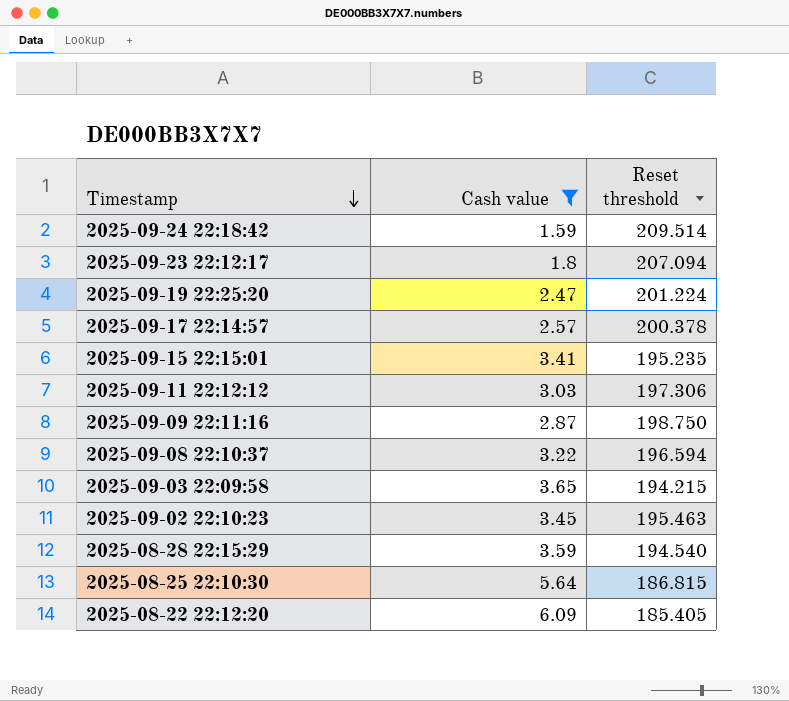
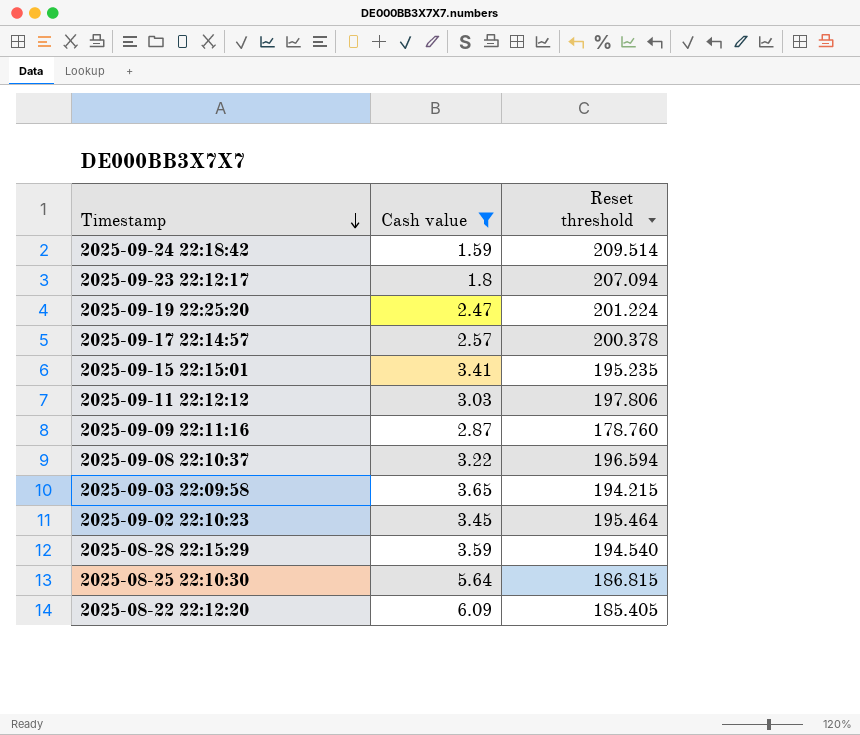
2025-09-11 22:12:12 | Reset threshold: 197.306 -> 197.806
2025-09-09 22:11:16 | Reset threshold: 198.750 -> 178.760
2025-09-02 22:10:23 | Reset threshold: 195.463 -> 195.464

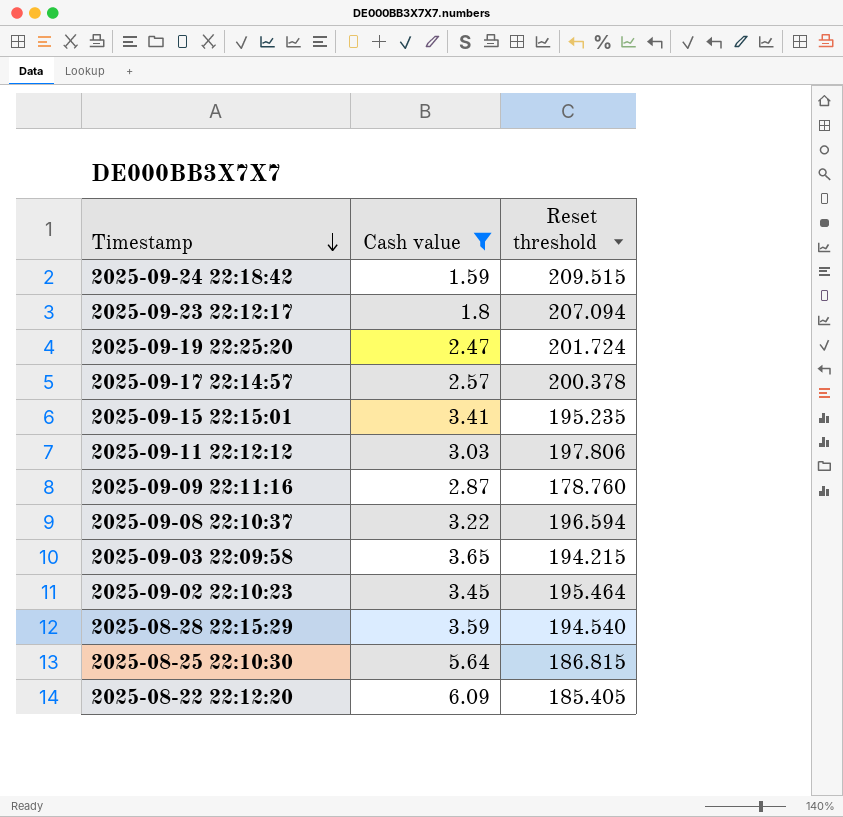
2025-09-24 22:18:42 | Reset threshold: 209.514 -> 209.515
2025-09-19 22:25:20 | Reset threshold: 201.224 -> 201.724

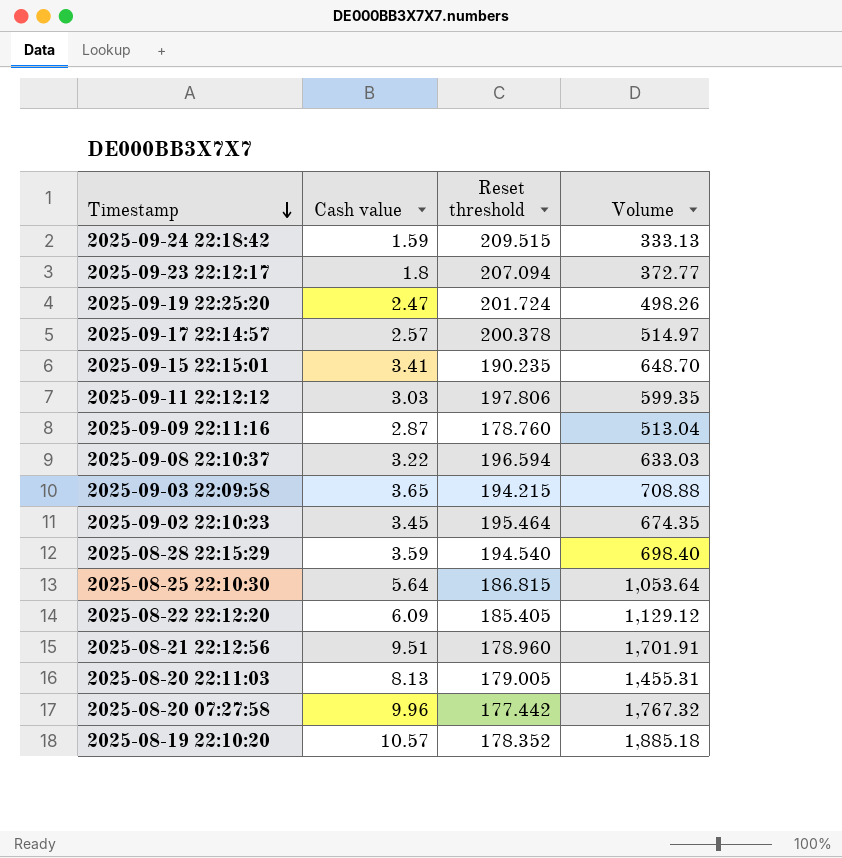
filter: Cash value <= 6.09 -> none
column Volume | formula: none -> [Cash value] * [Reset threshold]
2025-09-15 22:15:01 | Reset threshold: 195.235 -> 190.235

